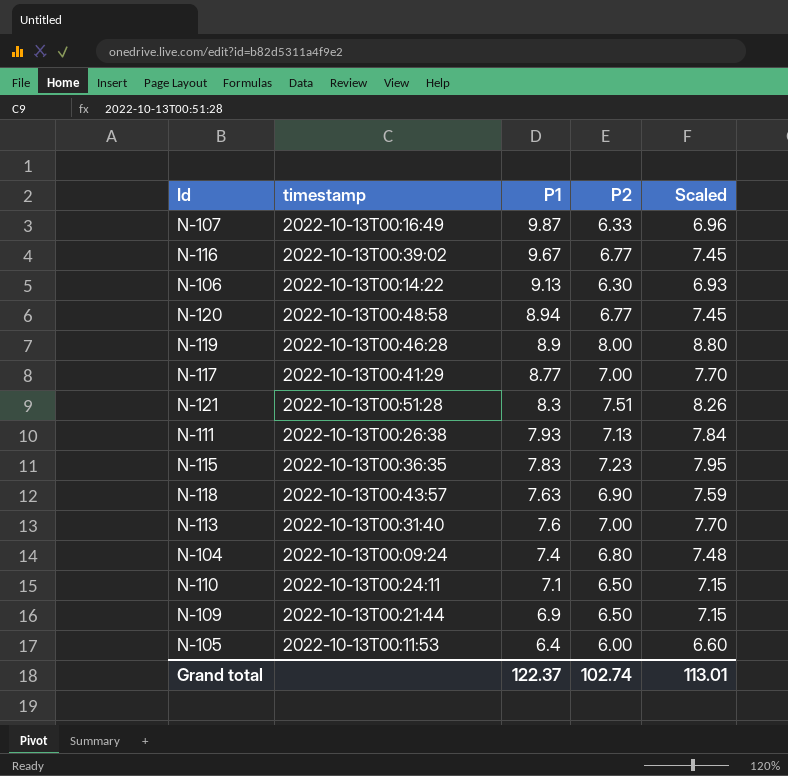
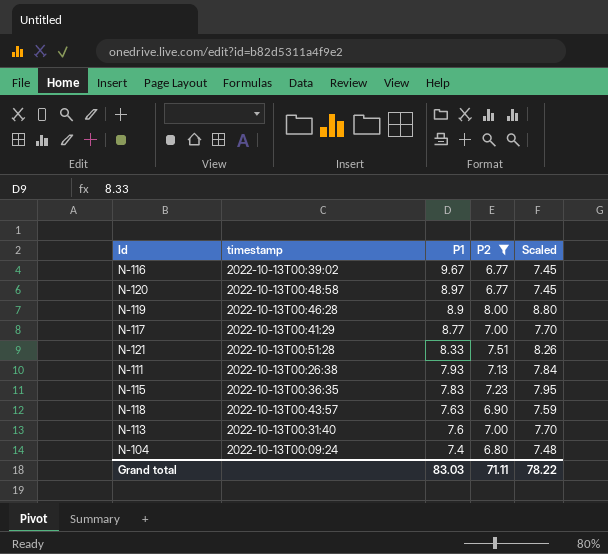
filter: none -> P2 >= 6.77
N-120 | P1: 8.94 -> 8.97
N-121 | P1: 8.3 -> 8.33
Grand total | P1: 122.37 -> 83.03
Grand total | P2: 102.74 -> 71.11
Grand total | Scaled: 113.01 -> 78.22

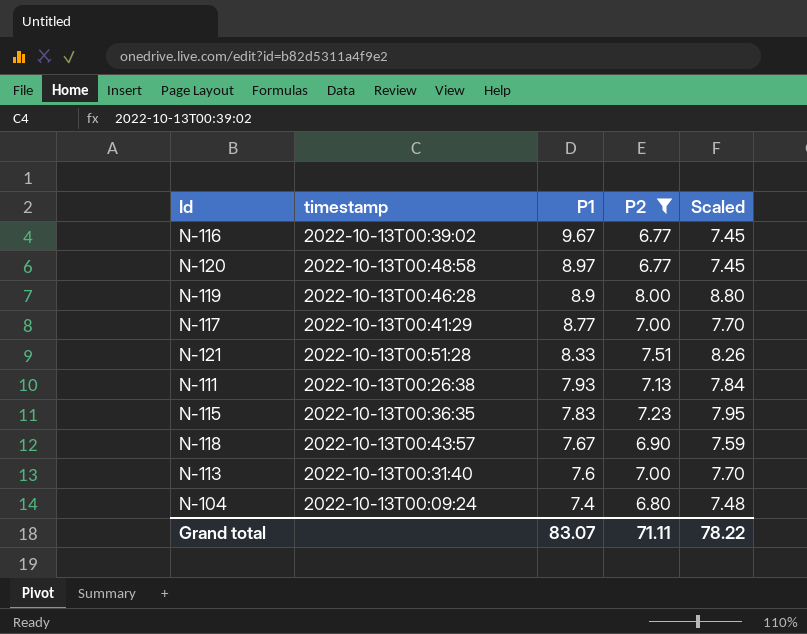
N-118 | P1: 7.63 -> 7.67
Grand total | P1: 83.03 -> 83.07

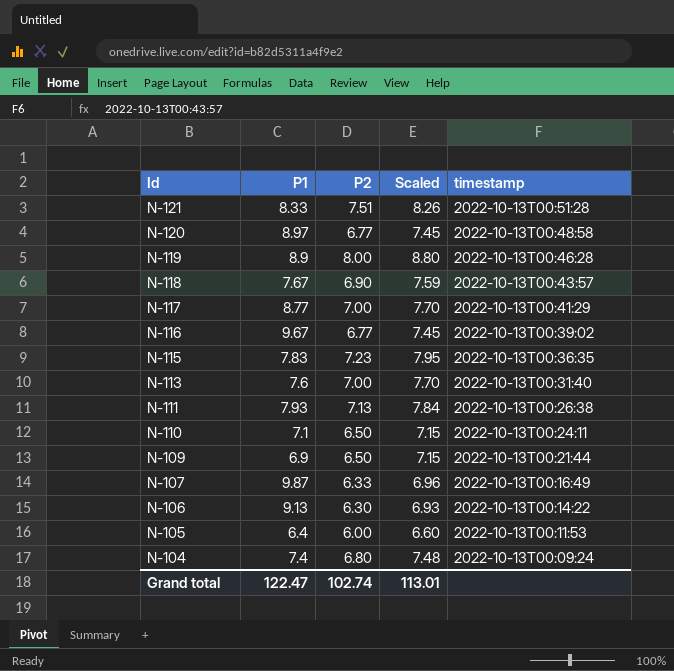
filter: P2 >= 6.77 -> none
row order: P1 descending -> Id descending
column timestamp | position: 2 -> 5
Grand total | P1: 83.07 -> 122.47
Grand total | P2: 71.11 -> 102.74
Grand total | Scaled: 78.22 -> 113.01

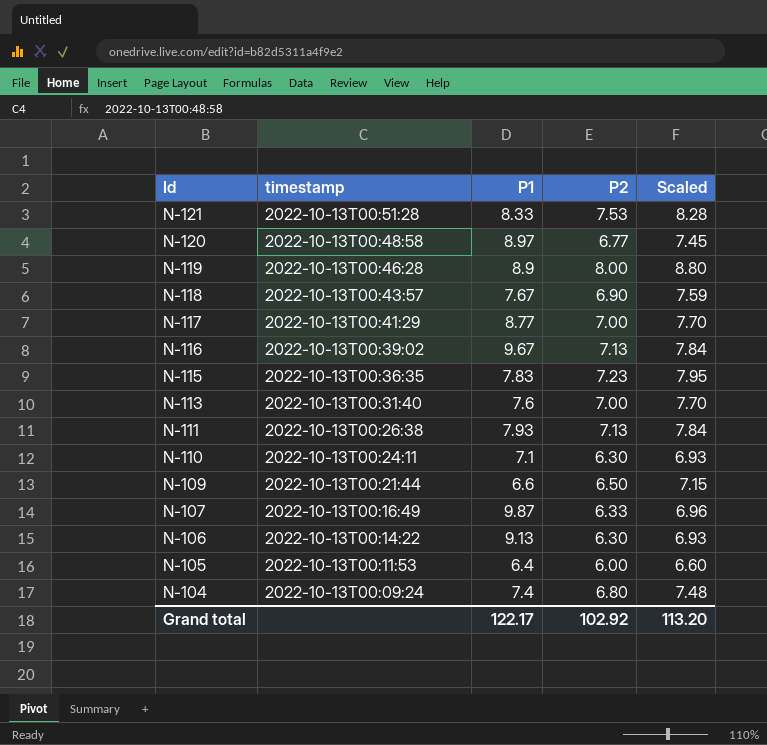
column timestamp | position: 5 -> 2
N-121 | P2: 7.51 -> 7.53
N-121 | Scaled: 8.26 -> 8.28
N-116 | P2: 6.77 -> 7.13
N-116 | Scaled: 7.45 -> 7.84
N-110 | P2: 6.50 -> 6.30
N-110 | Scaled: 7.15 -> 6.93
N-109 | P1: 6.9 -> 6.6
Grand total | P1: 122.47 -> 122.17
Grand total | P2: 102.74 -> 102.92
Grand total | Scaled: 113.01 -> 113.20

